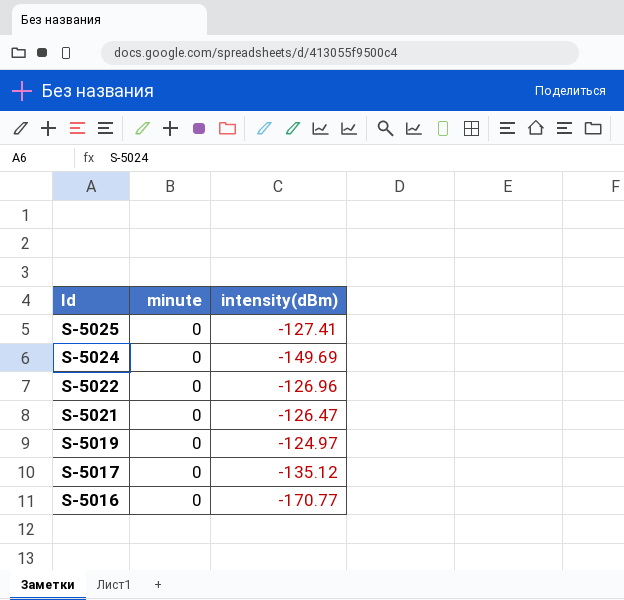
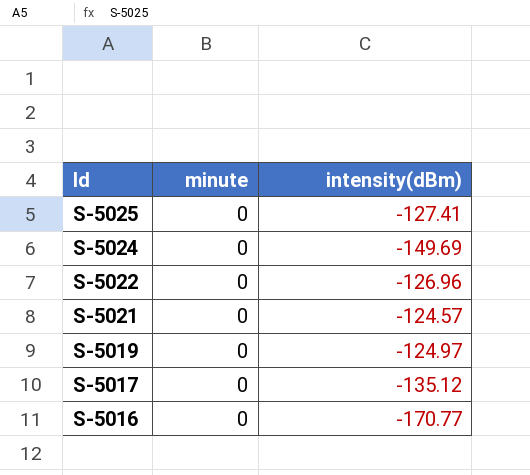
S-5021 | intensity(dBm): -126.47 -> -124.57

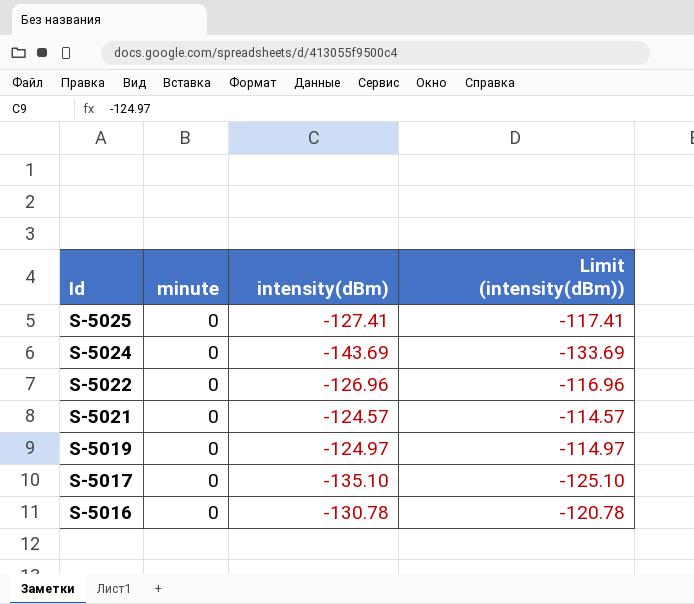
column Limit (intensity(dBm)) | formula: none -> [intensity(dBm)] + 10
S-5024 | intensity(dBm): -149.69 -> -143.69
S-5017 | intensity(dBm): -135.12 -> -135.10
S-5016 | intensity(dBm): -170.77 -> -130.78

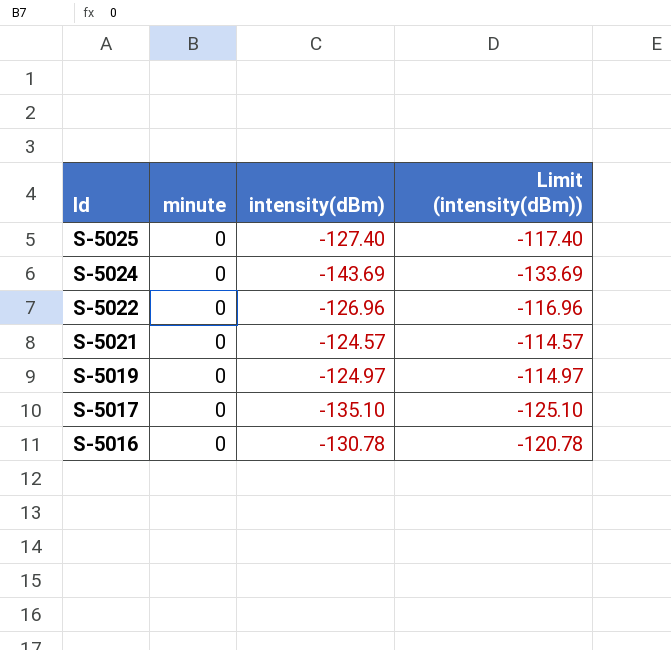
S-5025 | intensity(dBm): -127.41 -> -127.40
S-5025 | Limit (intensity(dBm)): -117.41 -> -117.40

